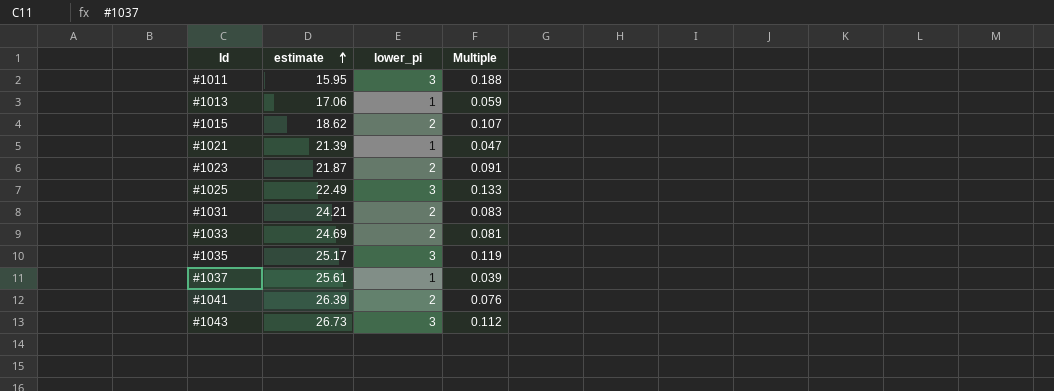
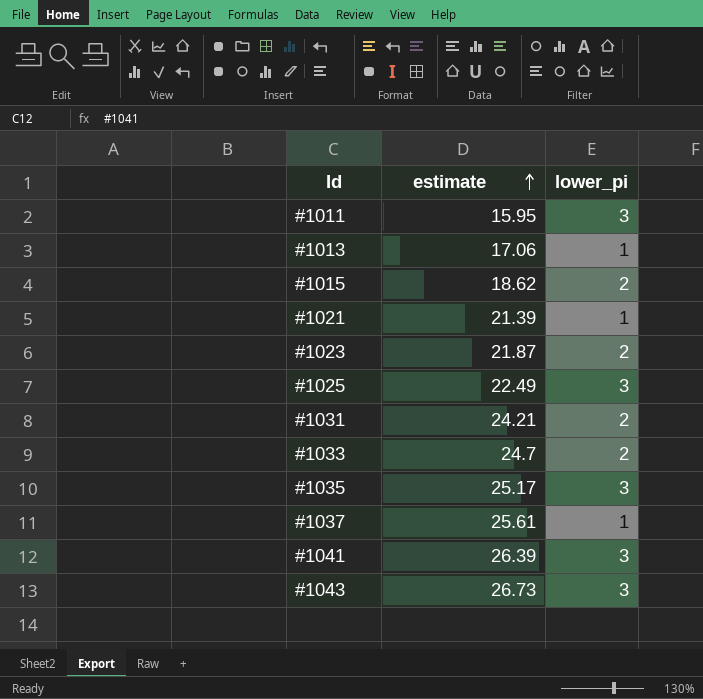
column Multiple | formula: [lower_pi] / [estimate] -> none
#1033 | estimate: 24.69 -> 24.7
#1041 | lower_pi: 2 -> 3

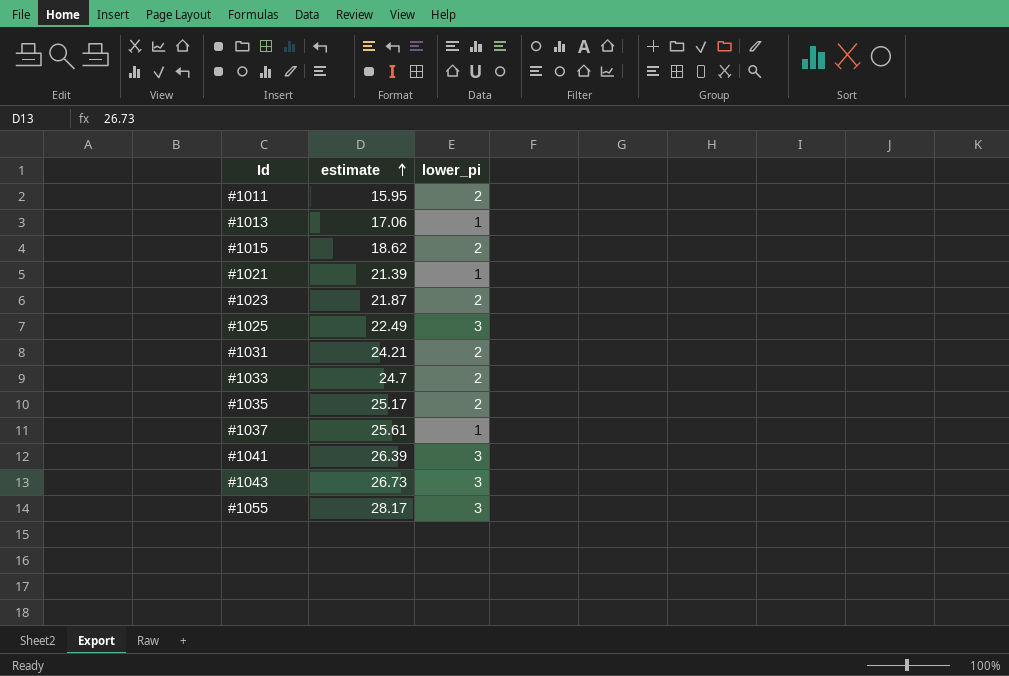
#1011 | lower_pi: 3 -> 2
#1035 | lower_pi: 3 -> 2
row #1055: none -> 28.17 | 3

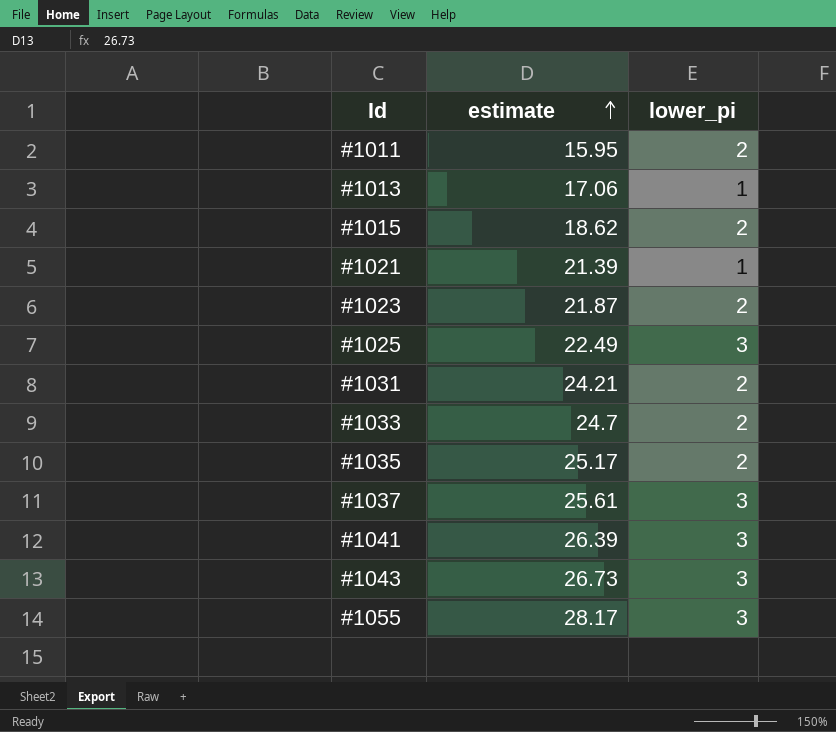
#1037 | lower_pi: 1 -> 3

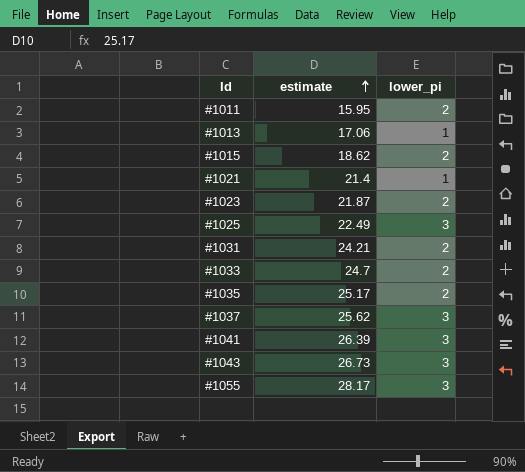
#1021 | estimate: 21.39 -> 21.4
#1037 | estimate: 25.61 -> 25.62

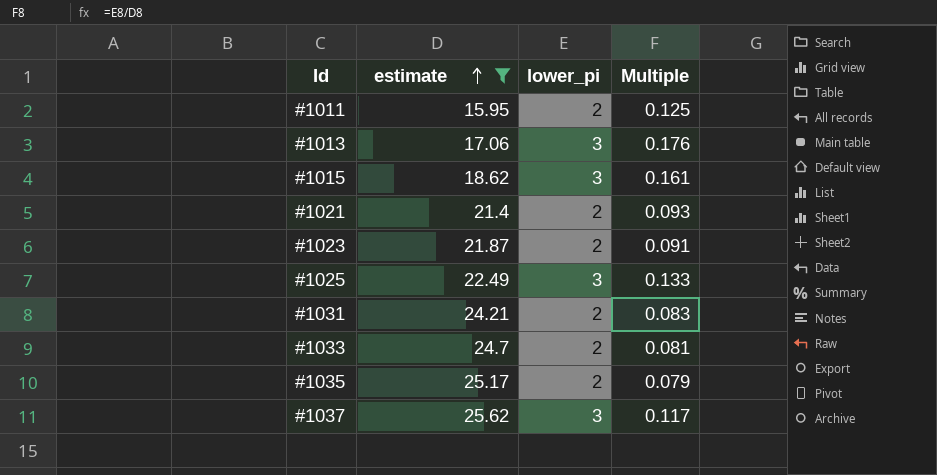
filter: none -> estimate <= 25.62
column Multiple | formula: none -> [lower_pi] / [estimate]
#1013 | lower_pi: 1 -> 3
#1015 | lower_pi: 2 -> 3
#1021 | lower_pi: 1 -> 2

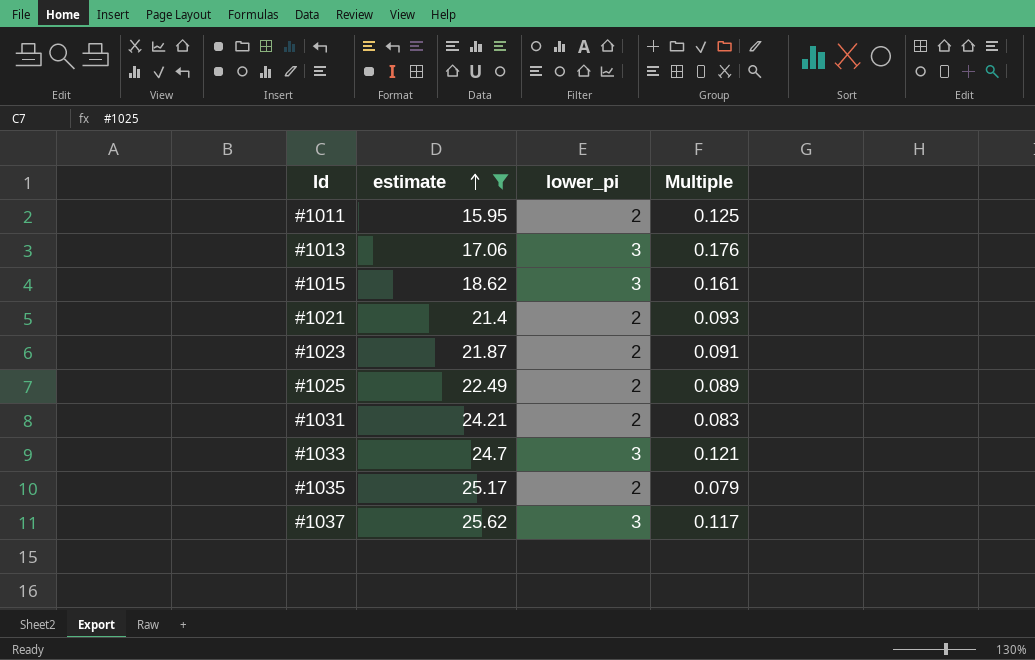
#1025 | lower_pi: 3 -> 2
#1025 | Multiple: 0.133 -> 0.089
#1033 | lower_pi: 2 -> 3
#1033 | Multiple: 0.081 -> 0.121

